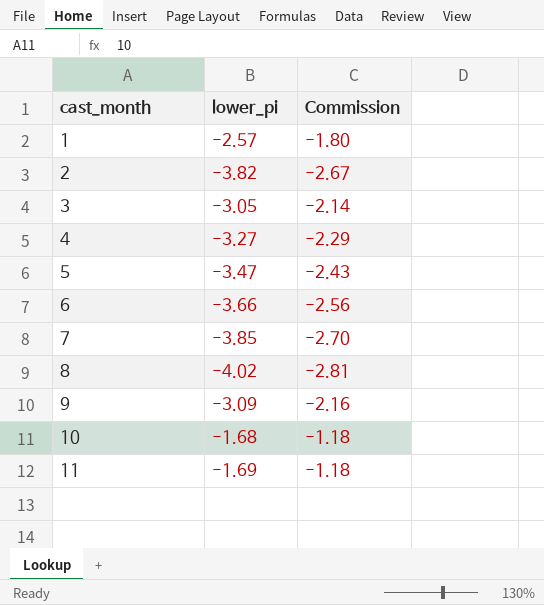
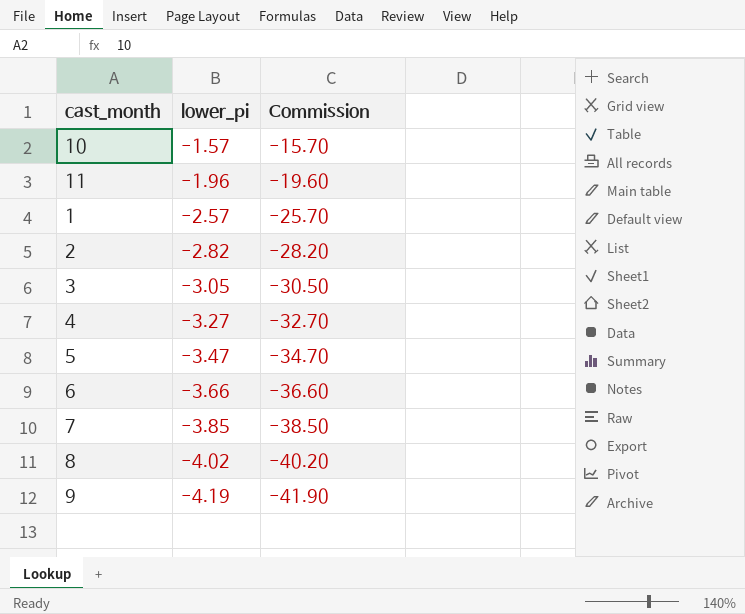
row order: cast_month ascending -> lower_pi descending
column Commission | formula: [lower_pi] * 0.7 -> [lower_pi] * 10
10 | lower_pi: -1.68 -> -1.57
11 | lower_pi: -1.69 -> -1.96
2 | lower_pi: -3.82 -> -2.82
9 | lower_pi: -3.09 -> -4.19

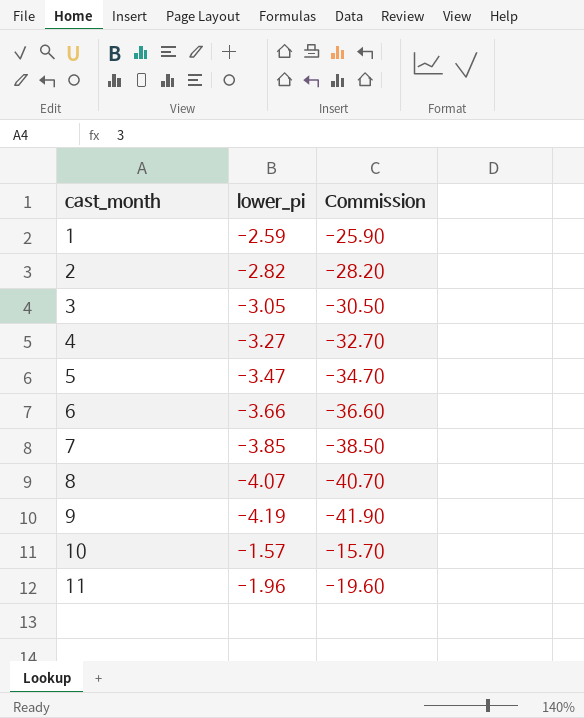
row order: lower_pi descending -> cast_month ascending
1 | lower_pi: -2.57 -> -2.59
1 | Commission: -25.70 -> -25.90
8 | lower_pi: -4.02 -> -4.07
8 | Commission: -40.20 -> -40.70

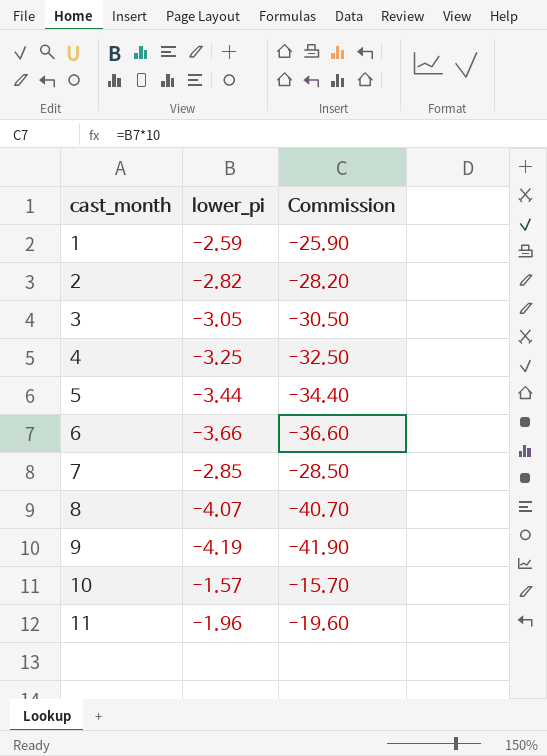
4 | lower_pi: -3.27 -> -3.25
4 | Commission: -32.70 -> -32.50
5 | lower_pi: -3.47 -> -3.44
5 | Commission: -34.70 -> -34.40
7 | lower_pi: -3.85 -> -2.85
7 | Commission: -38.50 -> -28.50

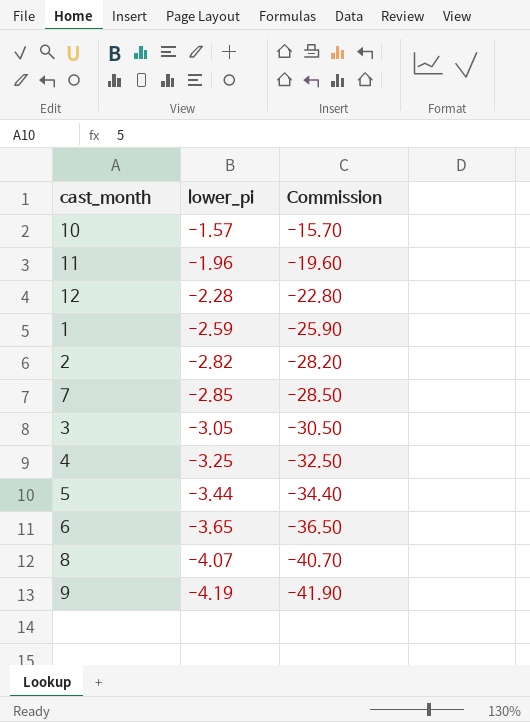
row order: cast_month ascending -> lower_pi descending
row 12: none -> -2.28 | -22.80
6 | lower_pi: -3.66 -> -3.65
6 | Commission: -36.60 -> -36.50

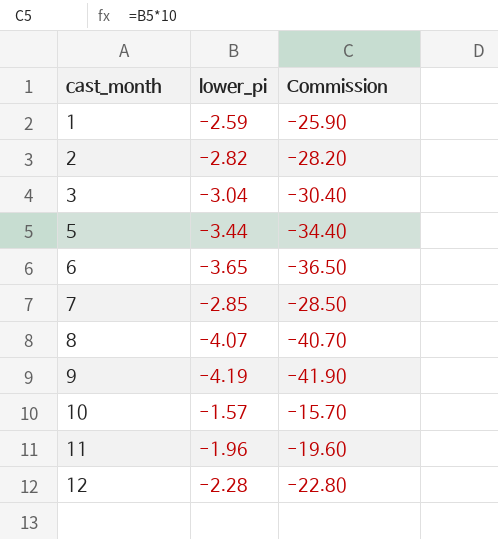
row order: lower_pi descending -> cast_month ascending
row 4: -3.25 | -32.50 -> none
3 | lower_pi: -3.05 -> -3.04
3 | Commission: -30.50 -> -30.40

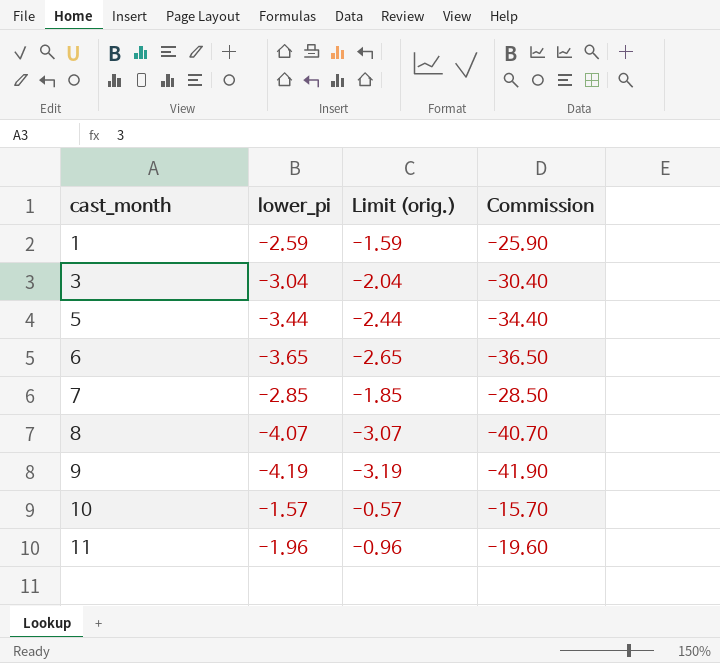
column Limit (orig.) | formula: none -> [lower_pi] + 1
row 2: -2.82 | -28.20 -> none
row 12: -2.28 | -22.80 -> none

